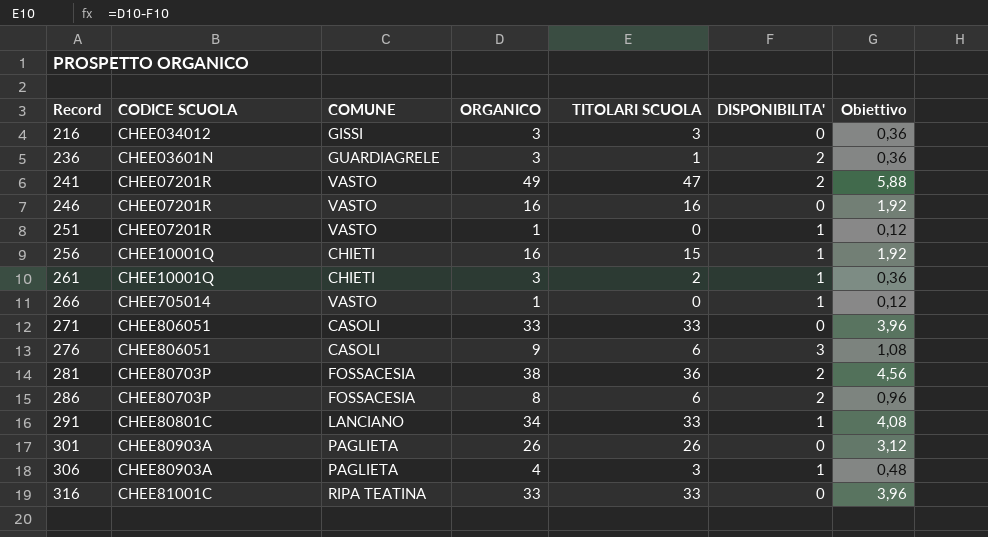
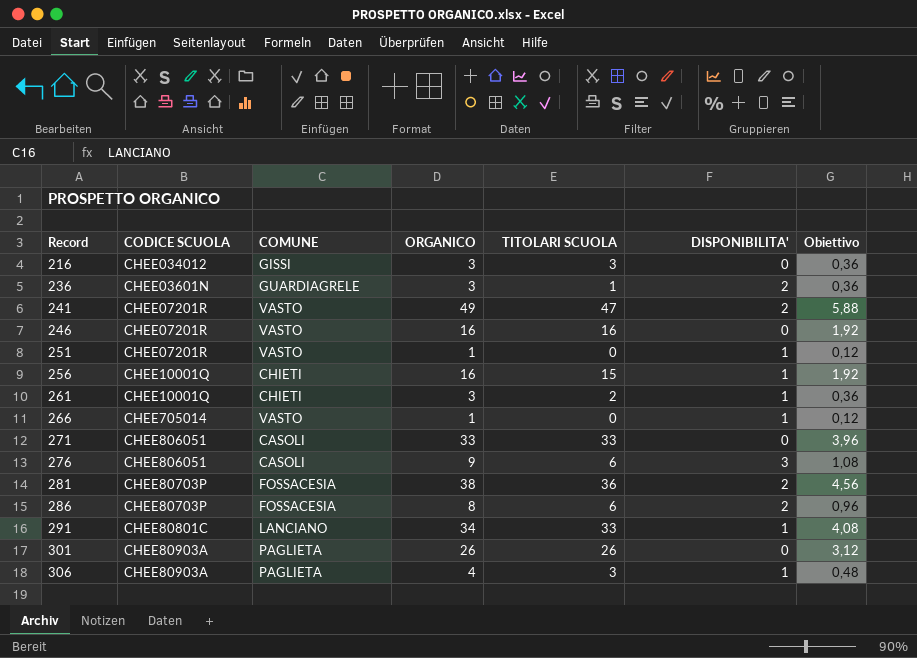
row 316: CHEE81001C | RIPA TEATINA | 33 | 33 | 0 | 3,96 -> none

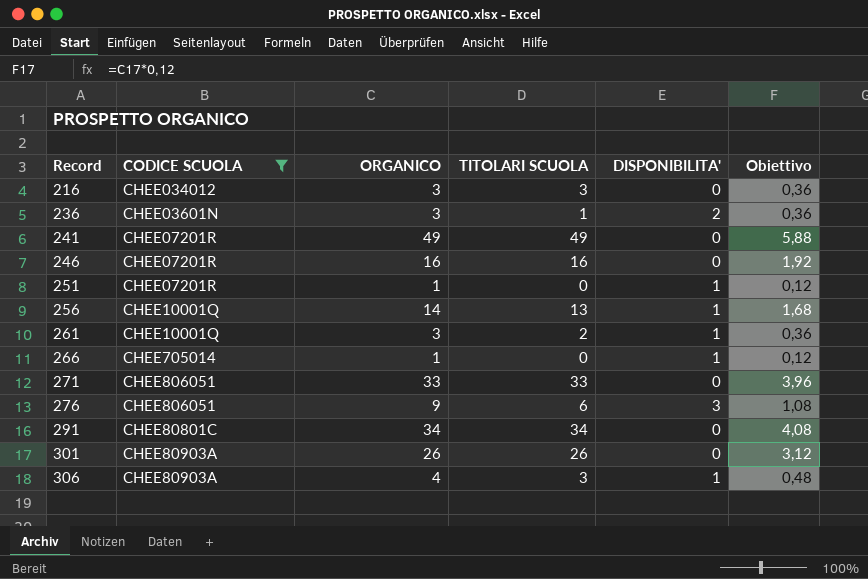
filter: none -> CODICE SCUOLA != CHEE80703P
column COMUNE | position: 3 -> none
241 | TITOLARI SCUOLA: 47 -> 49
241 | DISPONIBILITA': 2 -> 0
256 | ORGANICO: 16 -> 14
256 | TITOLARI SCUOLA: 15 -> 13
256 | Obiettivo: 1,92 -> 1,68
291 | TITOLARI SCUOLA: 33 -> 34
291 | DISPONIBILITA': 1 -> 0

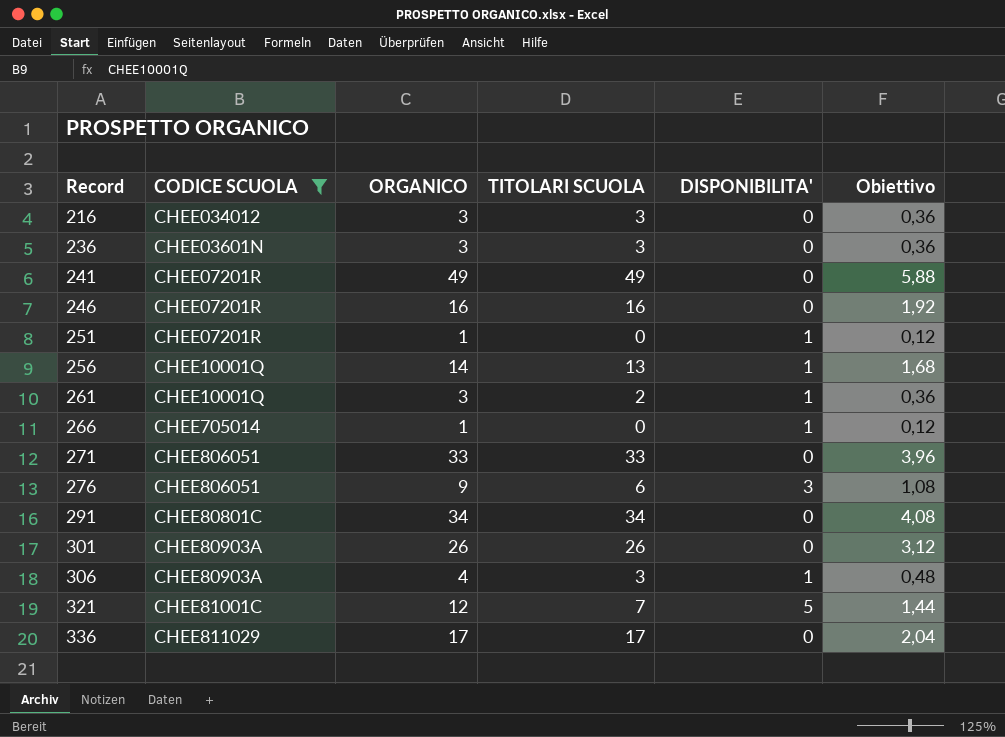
236 | TITOLARI SCUOLA: 1 -> 3
236 | DISPONIBILITA': 2 -> 0
row 321: none -> CHEE81001C | 12 | 7 | 5 | 1,44
row 336: none -> CHEE811029 | 17 | 17 | 0 | 2,04

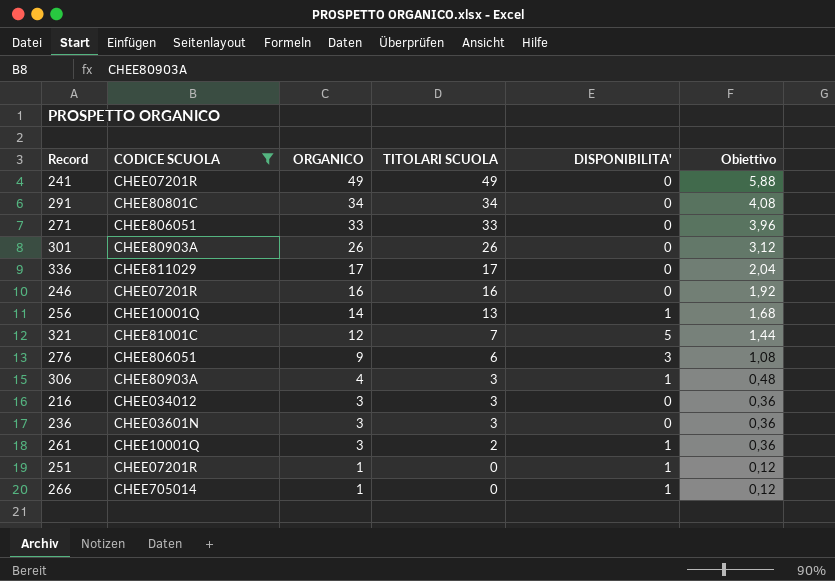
row order: Record ascending -> ORGANICO descending

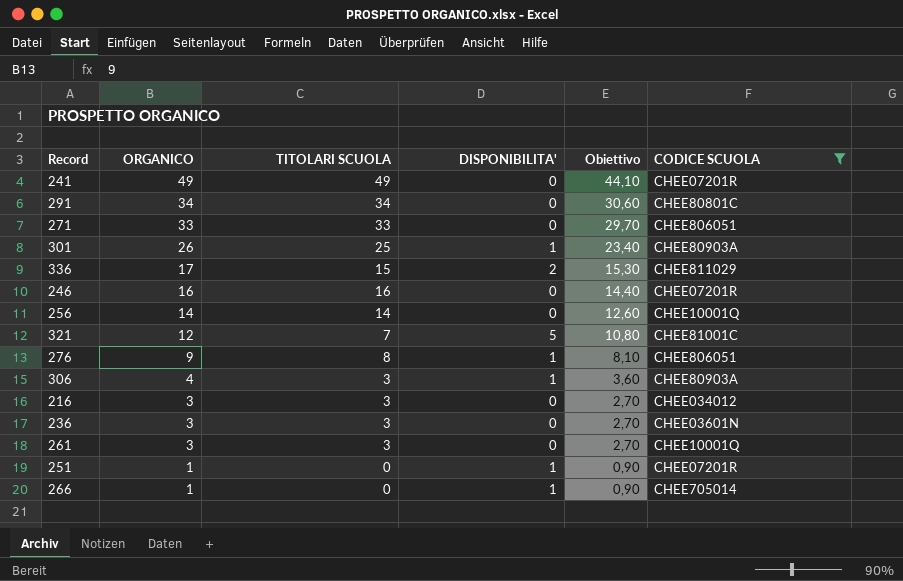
column Obiettivo | formula: [ORGANICO] * 0,12 -> [ORGANICO] * 0,9
column CODICE SCUOLA | position: 2 -> 6
301 | TITOLARI SCUOLA: 26 -> 25
301 | DISPONIBILITA': 0 -> 1
336 | TITOLARI SCUOLA: 17 -> 15
336 | DISPONIBILITA': 0 -> 2
256 | TITOLARI SCUOLA: 13 -> 14
256 | DISPONIBILITA': 1 -> 0
276 | TITOLARI SCUOLA: 6 -> 8
276 | DISPONIBILITA': 3 -> 1
261 | TITOLARI SCUOLA: 2 -> 3
261 | DISPONIBILITA': 1 -> 0

